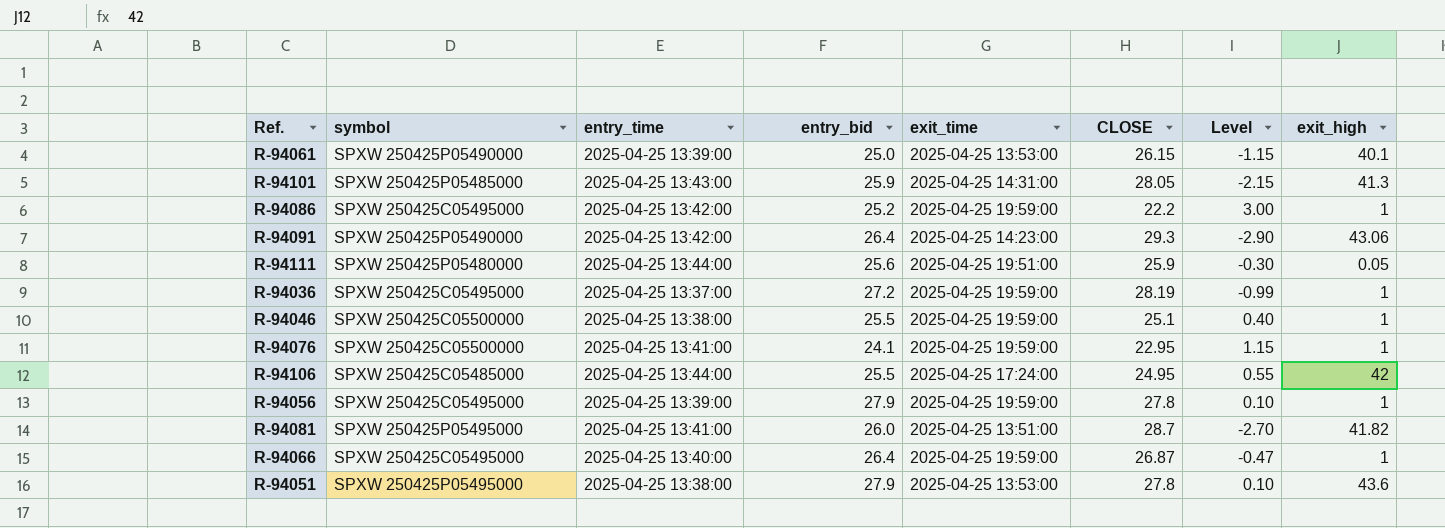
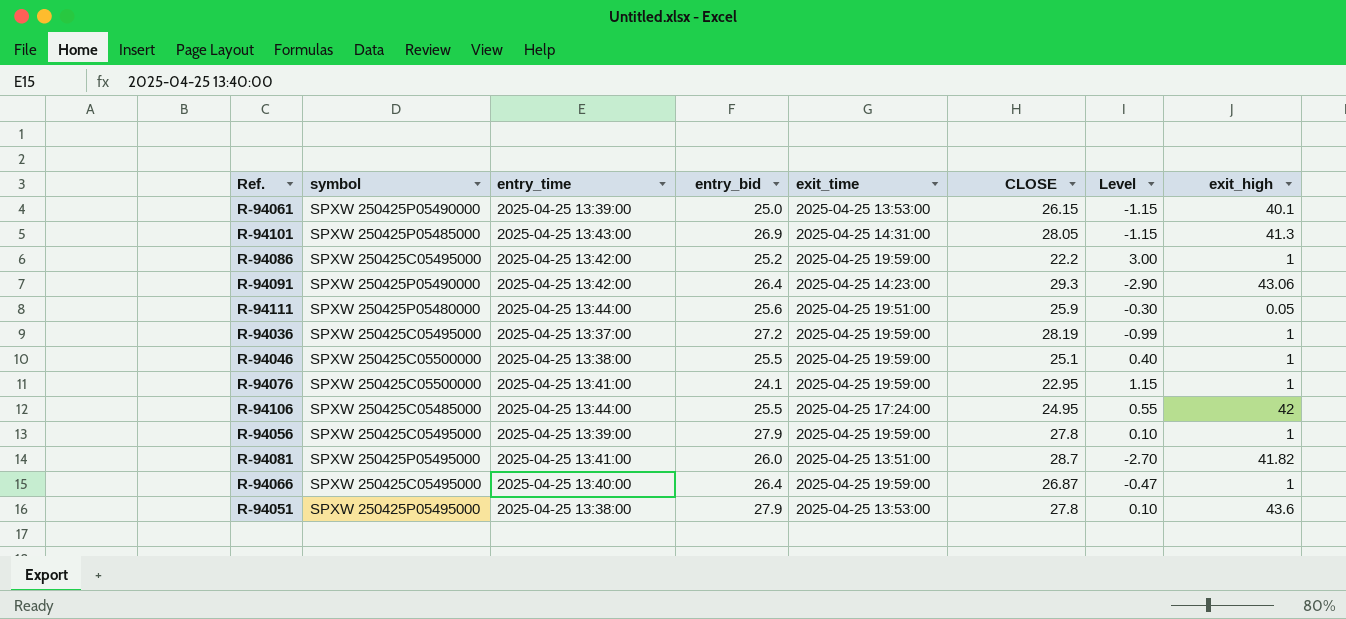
R-94101 | entry_bid: 25.9 -> 26.9
R-94101 | Level: -2.15 -> -1.15

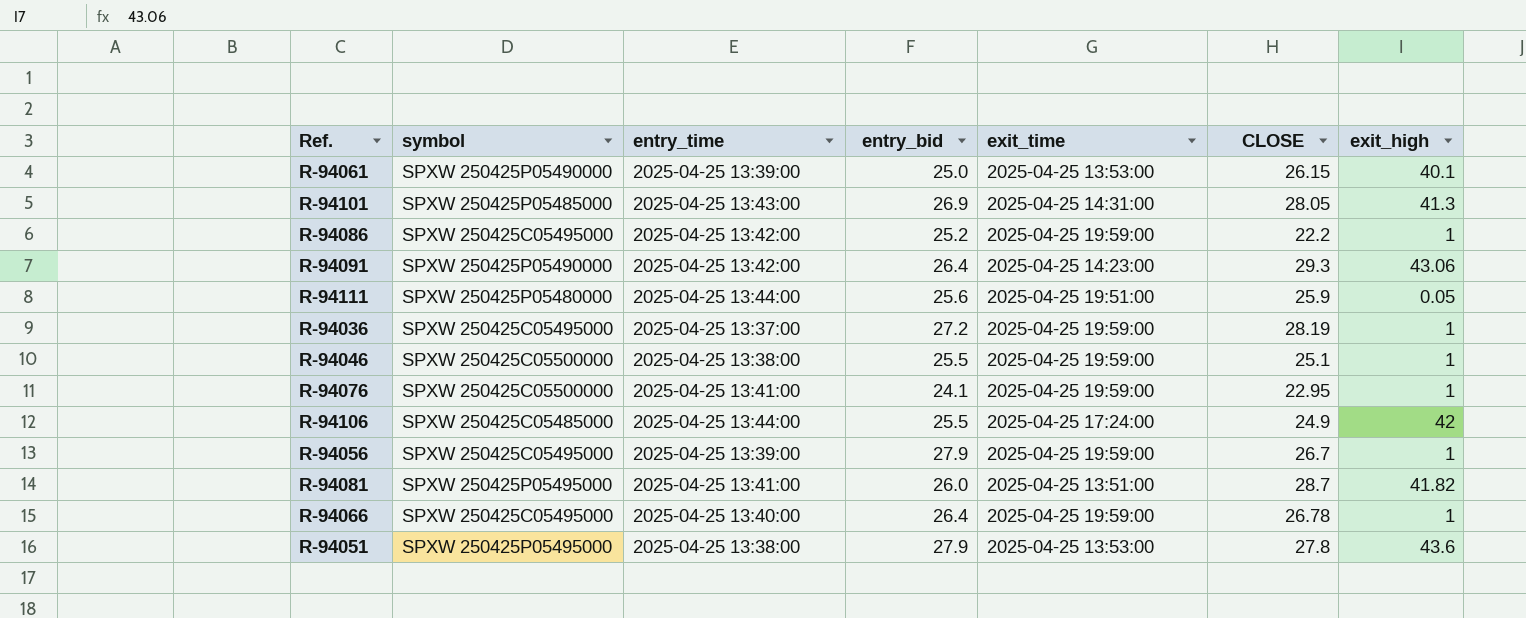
column Level | formula: [entry_bid] - [CLOSE] -> none
R-94106 | CLOSE: 24.95 -> 24.9
R-94056 | CLOSE: 27.8 -> 26.7
R-94066 | CLOSE: 26.87 -> 26.78

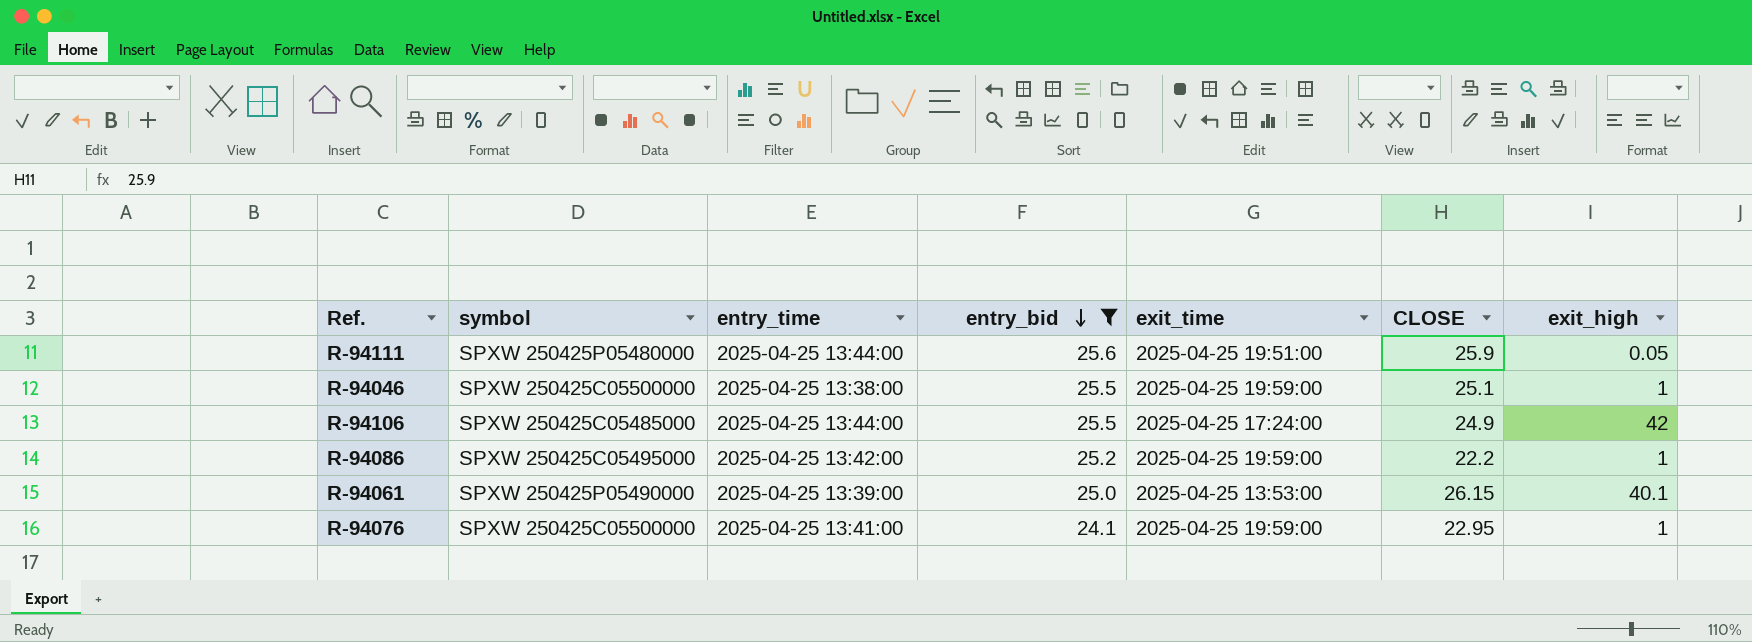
filter: none -> entry_bid <= 25.6
row order: none -> entry_bid descending

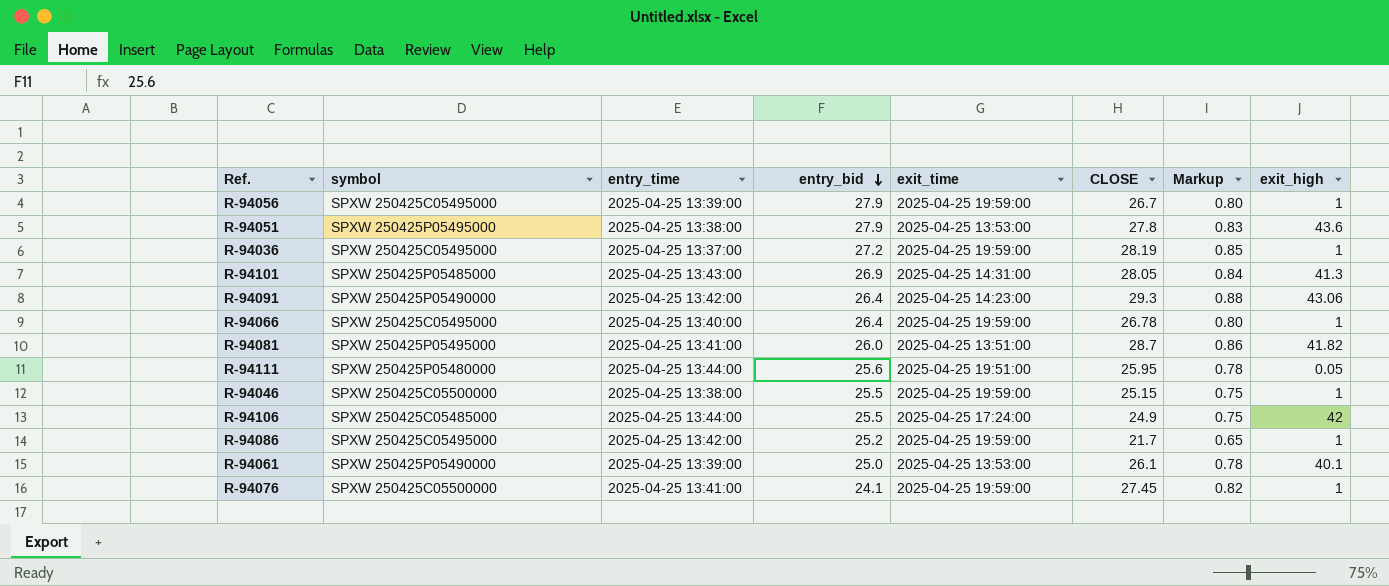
filter: entry_bid <= 25.6 -> none
column Markup | formula: none -> [CLOSE] * 0.03
R-94111 | CLOSE: 25.9 -> 25.95
R-94046 | CLOSE: 25.1 -> 25.15
R-94086 | CLOSE: 22.2 -> 21.7
R-94061 | CLOSE: 26.15 -> 26.1
R-94076 | CLOSE: 22.95 -> 27.45

